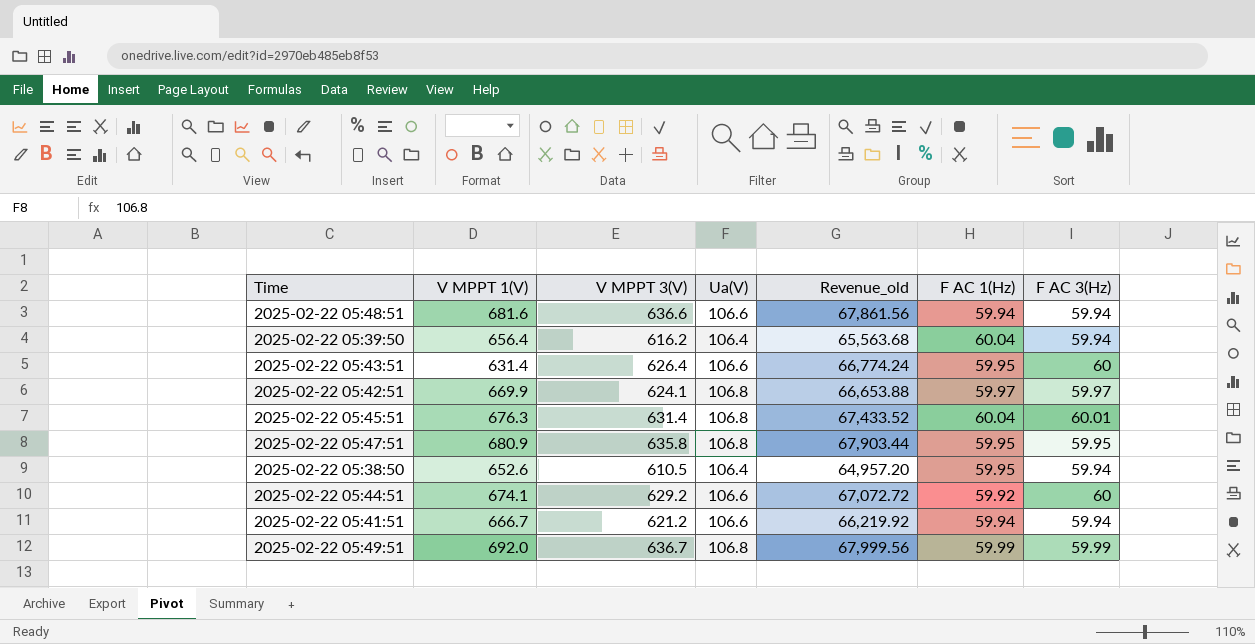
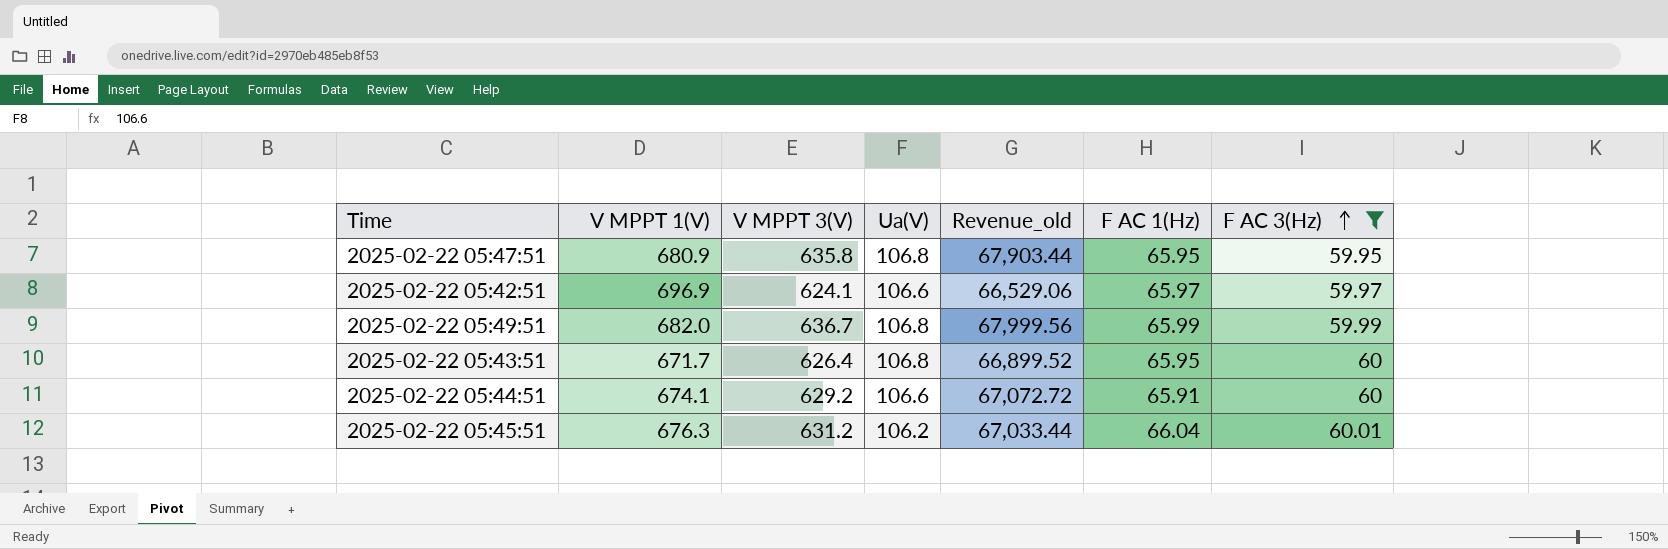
filter: none -> F AC 3(Hz) != 59.94
row order: none -> F AC 3(Hz) ascending
2025-02-22 05:47:51 | F AC 1(Hz): 59.95 -> 65.95
2025-02-22 05:42:51 | V MPPT 1(V): 669.9 -> 696.9
2025-02-22 05:42:51 | Ua(V): 106.8 -> 106.6
2025-02-22 05:42:51 | Revenue_old: 66,653.88 -> 66,529.06
2025-02-22 05:42:51 | F AC 1(Hz): 59.97 -> 65.97
2025-02-22 05:49:51 | V MPPT 1(V): 692.0 -> 682.0
2025-02-22 05:49:51 | F AC 1(Hz): 59.99 -> 65.99
2025-02-22 05:43:51 | V MPPT 1(V): 631.4 -> 671.7
2025-02-22 05:43:51 | Ua(V): 106.6 -> 106.8
2025-02-22 05:43:51 | Revenue_old: 66,774.24 -> 66,899.52
2025-02-22 05:43:51 | F AC 1(Hz): 59.95 -> 65.95
2025-02-22 05:44:51 | F AC 1(Hz): 59.92 -> 65.91
2025-02-22 05:45:51 | V MPPT 3(V): 631.4 -> 631.2
2025-02-22 05:45:51 | Ua(V): 106.8 -> 106.2
2025-02-22 05:45:51 | Revenue_old: 67,433.52 -> 67,033.44
2025-02-22 05:45:51 | F AC 1(Hz): 60.04 -> 66.04

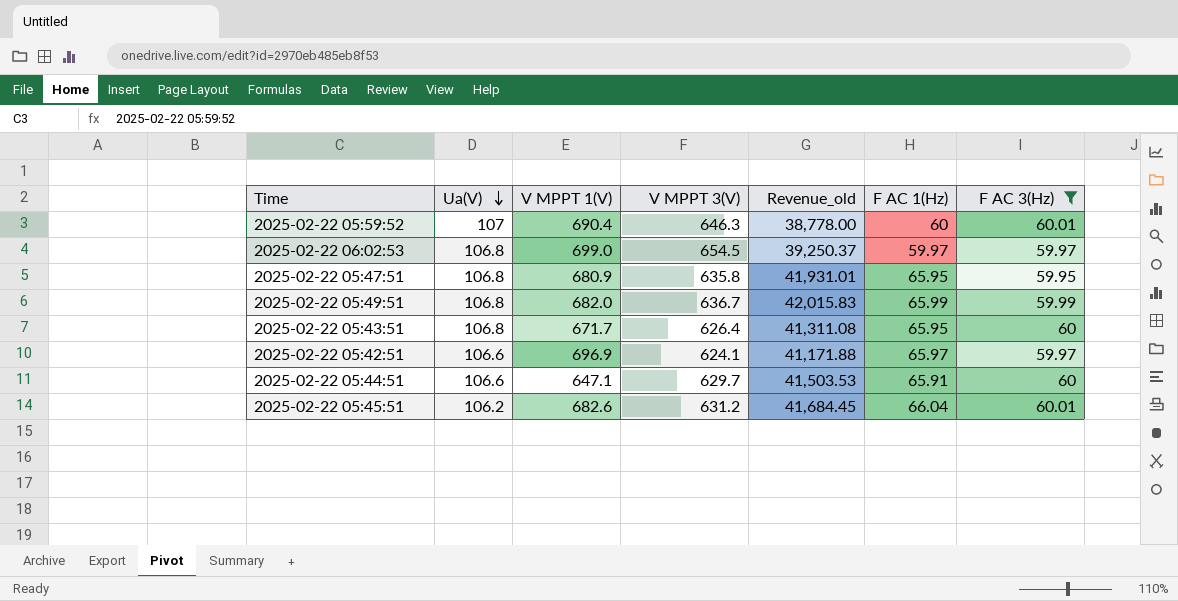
row order: F AC 3(Hz) ascending -> Ua(V) descending
column Ua(V) | position: 4 -> 2
column Revenue_old | formula: [V MPPT 3(V)] * [Ua(V)] -> [V MPPT 3(V)] * [F AC 1(Hz)]
row 2025-02-22 05:59:52: none -> 107 | 690.4 | 646.3 | 38,778.00 | 60 | 60.01
row 2025-02-22 06:02:53: none -> 106.8 | 699.0 | 654.5 | 39,250.37 | 59.97 | 59.97
2025-02-22 05:44:51 | V MPPT 1(V): 674.1 -> 647.1
2025-02-22 05:44:51 | V MPPT 3(V): 629.2 -> 629.7
2025-02-22 05:45:51 | V MPPT 1(V): 676.3 -> 682.6

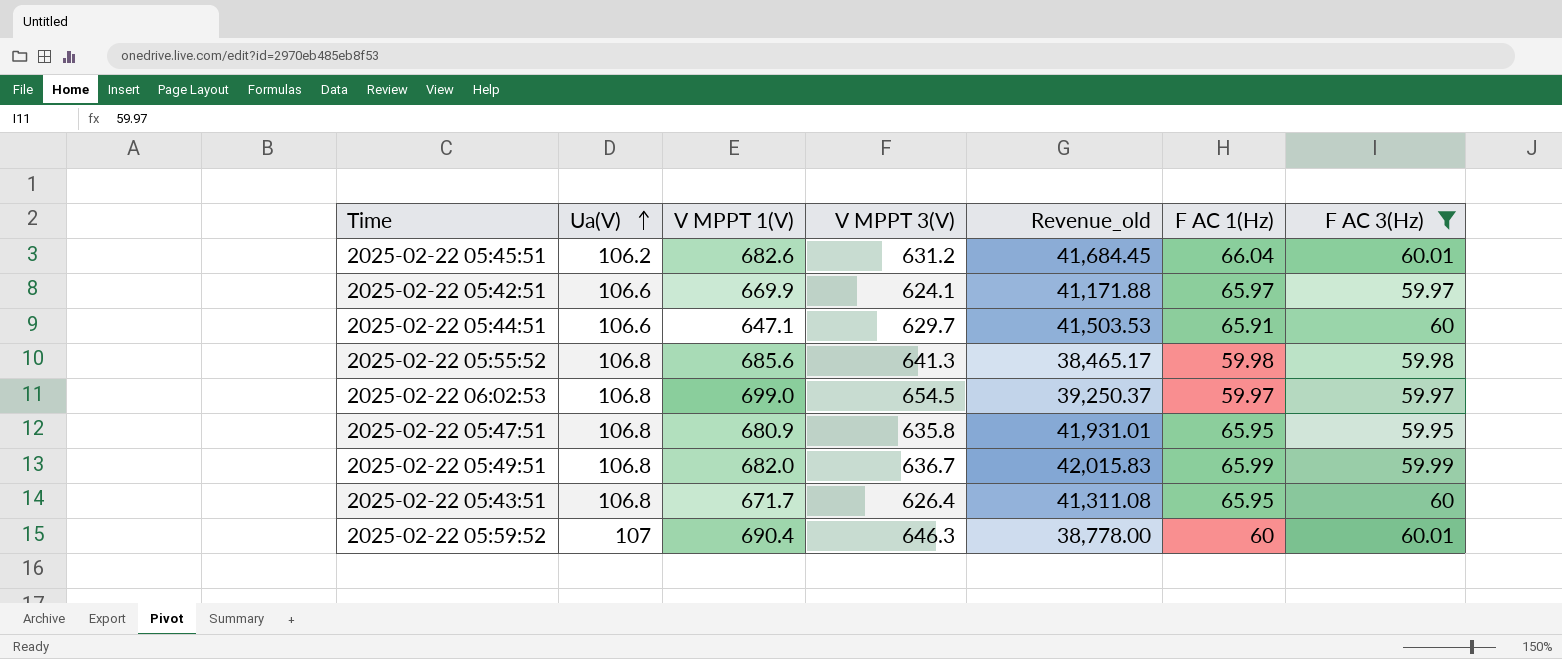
row order: Ua(V) descending -> Ua(V) ascending
2025-02-22 05:42:51 | V MPPT 1(V): 696.9 -> 669.9
row 2025-02-22 05:55:52: none -> 106.8 | 685.6 | 641.3 | 38,465.17 | 59.98 | 59.98

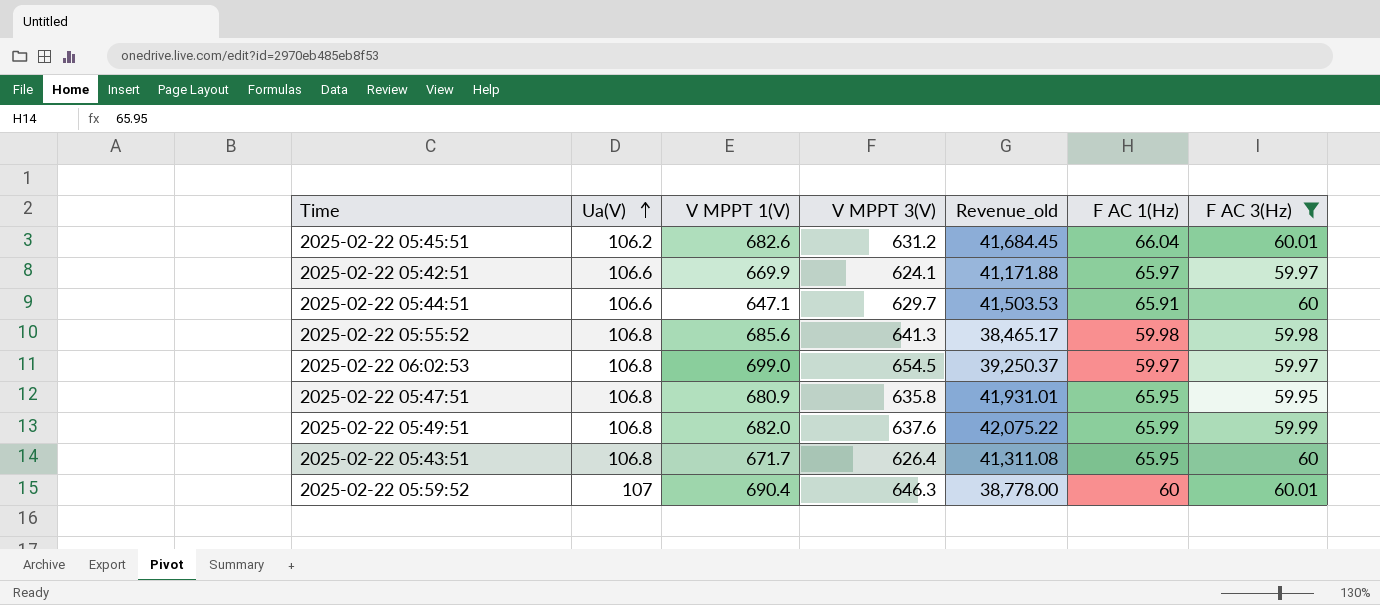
2025-02-22 05:49:51 | V MPPT 3(V): 636.7 -> 637.6
2025-02-22 05:49:51 | Revenue_old: 42,015.83 -> 42,075.22

